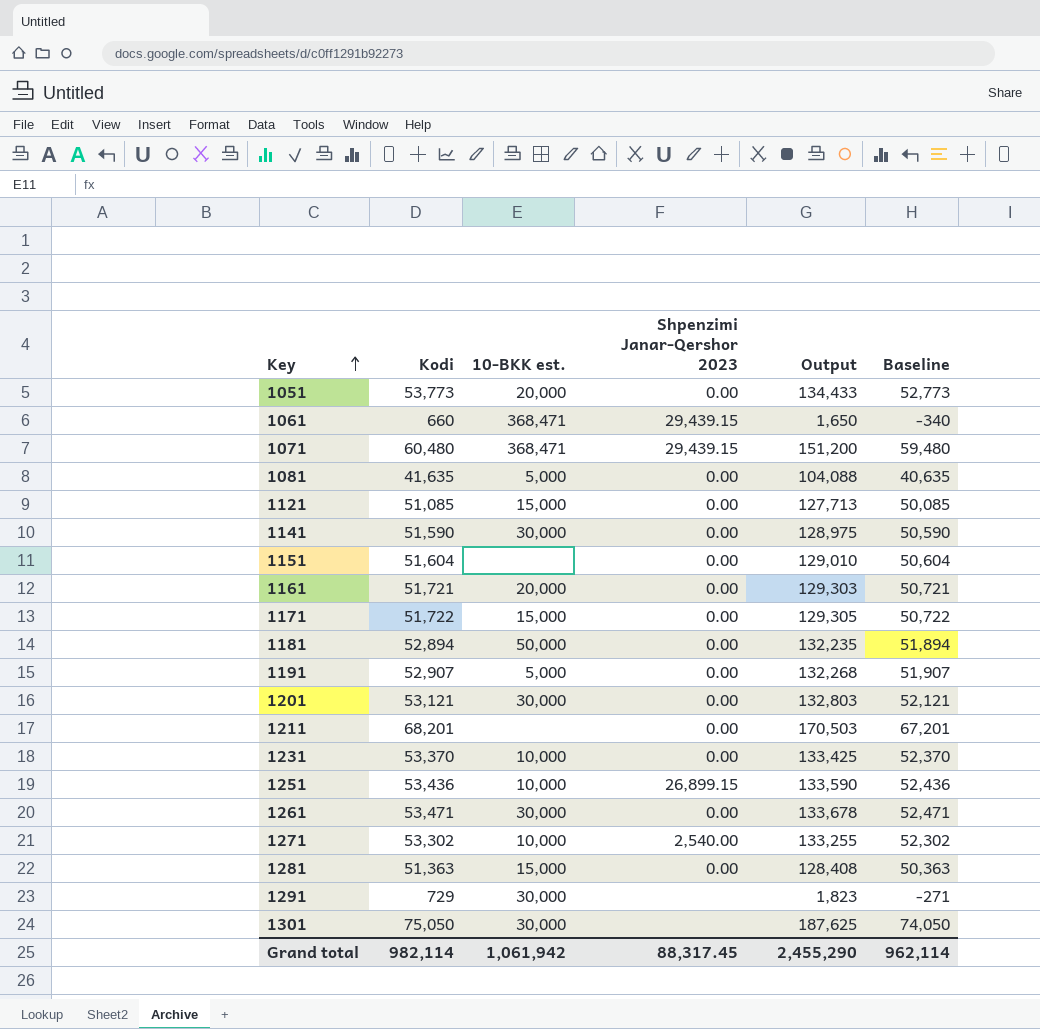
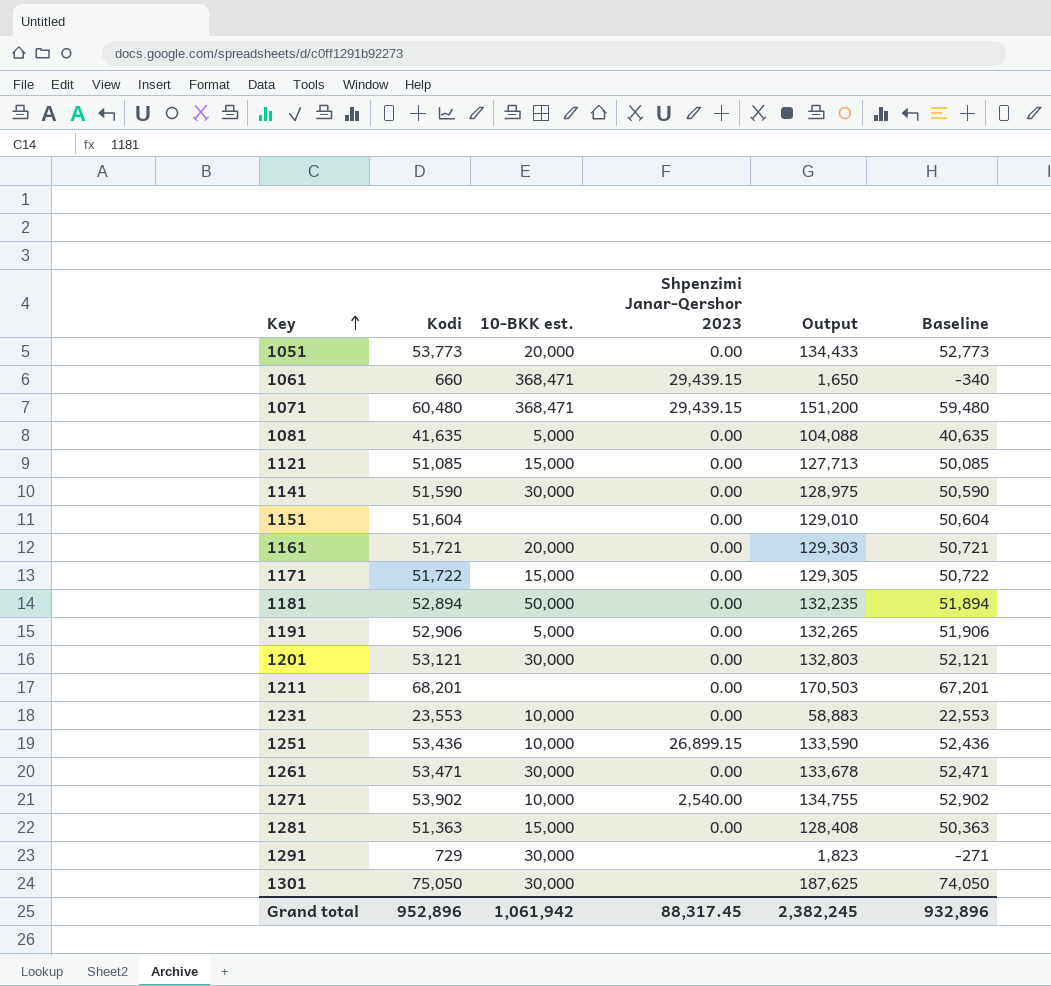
1191 | Kodi: 52,907 -> 52,906
1191 | Output: 132,268 -> 132,265
1191 | Baseline: 51,907 -> 51,906
1231 | Kodi: 53,370 -> 23,553
1231 | Output: 133,425 -> 58,883
1231 | Baseline: 52,370 -> 22,553
1271 | Kodi: 53,302 -> 53,902
1271 | Output: 133,255 -> 134,755
1271 | Baseline: 52,302 -> 52,902
Grand total | Kodi: 982,114 -> 952,896
Grand total | Output: 2,455,290 -> 2,382,245
Grand total | Baseline: 962,114 -> 932,896

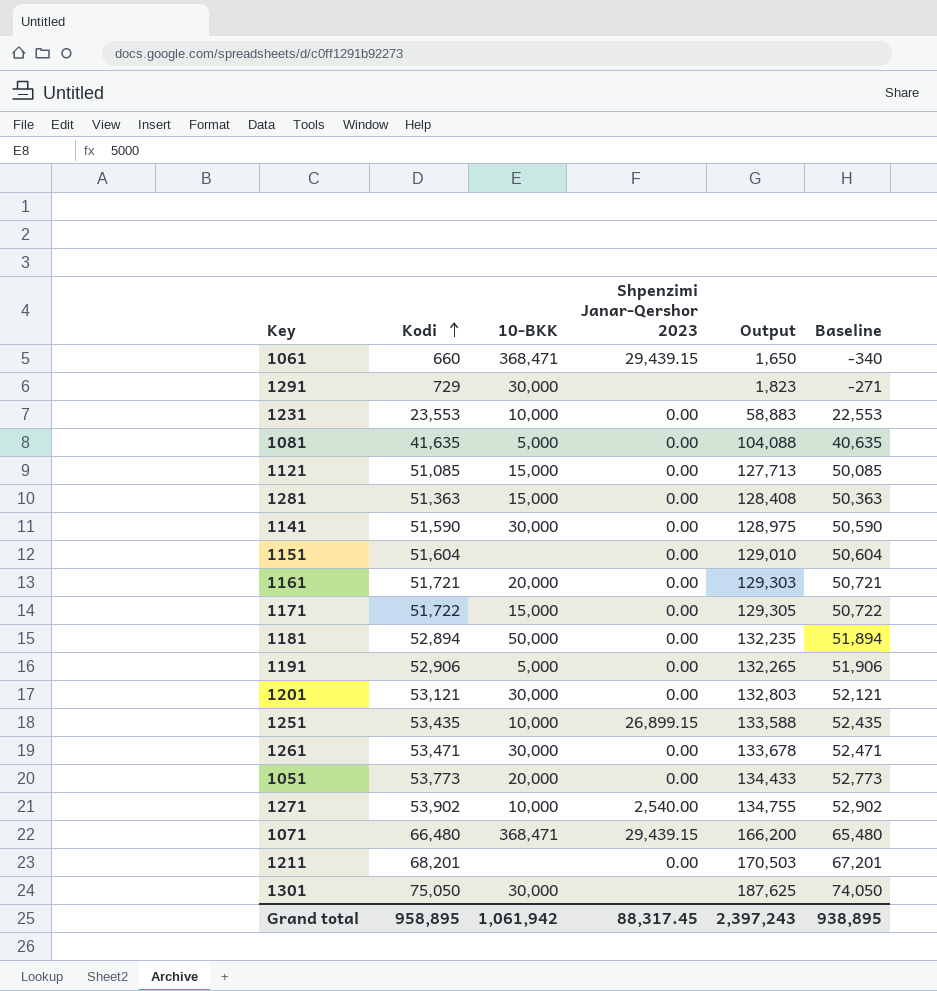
row order: Key ascending -> Kodi ascending
column name: 10-BKK est. -> 10-BKK
1251 | Kodi: 53,436 -> 53,435
1251 | Output: 133,590 -> 133,588
1251 | Baseline: 52,436 -> 52,435
1071 | Kodi: 60,480 -> 66,480
1071 | Output: 151,200 -> 166,200
1071 | Baseline: 59,480 -> 65,480
Grand total | Kodi: 952,896 -> 958,895
Grand total | Output: 2,382,245 -> 2,397,243
Grand total | Baseline: 932,896 -> 938,895

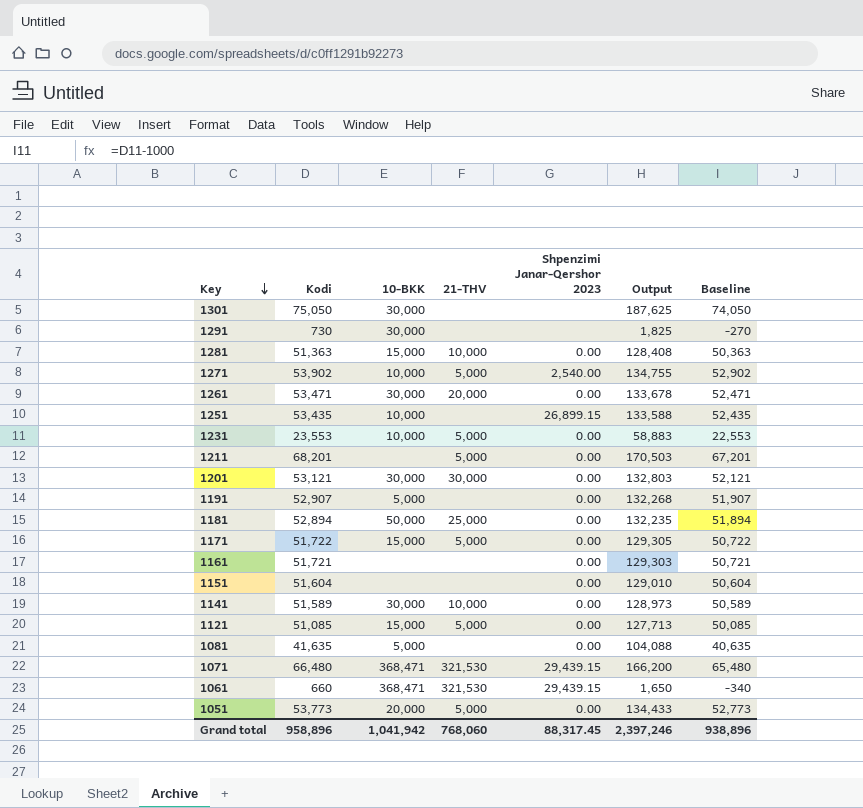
row order: Kodi ascending -> Key descending
column 21-THV | position: none -> 4
1291 | Kodi: 729 -> 730
1291 | Output: 1,823 -> 1,825
1291 | Baseline: -271 -> -270
1191 | Kodi: 52,906 -> 52,907
1191 | Output: 132,265 -> 132,268
1191 | Baseline: 51,906 -> 51,907
1161 | 10-BKK: 20,000 -> none
1141 | Kodi: 51,590 -> 51,589
1141 | Output: 128,975 -> 128,973
1141 | Baseline: 50,590 -> 50,589
Grand total | Kodi: 958,895 -> 958,896
Grand total | 10-BKK: 1,061,942 -> 1,041,942
Grand total | Output: 2,397,243 -> 2,397,246
Grand total | Baseline: 938,895 -> 938,896

